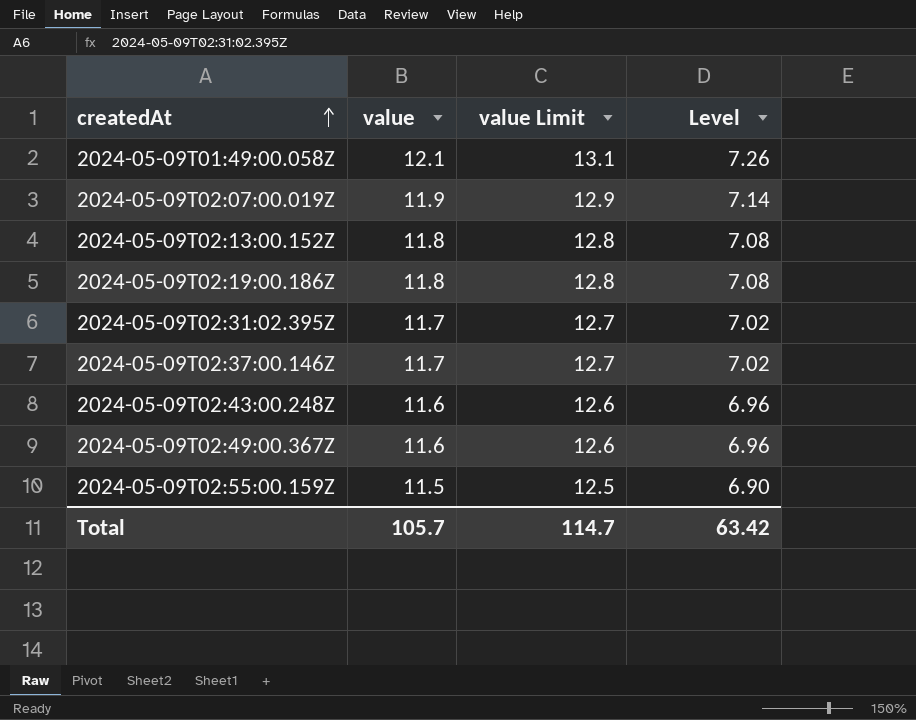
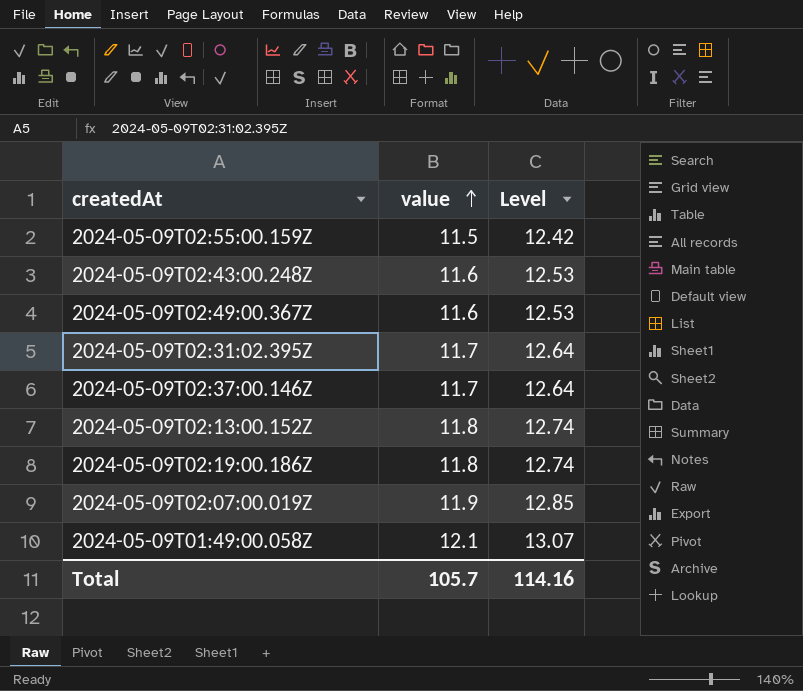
row order: createdAt ascending -> value ascending
column value Limit | formula: [value] + 1 -> none
column Level | formula: [value] * 0.6 -> [value] * 1.08
Total | Level: 63.42 -> 114.16

